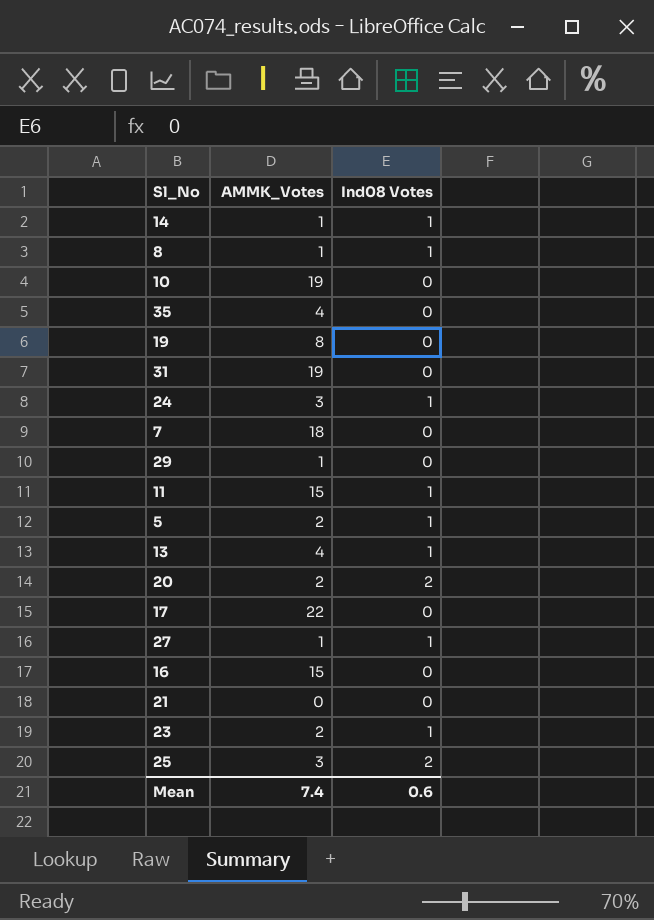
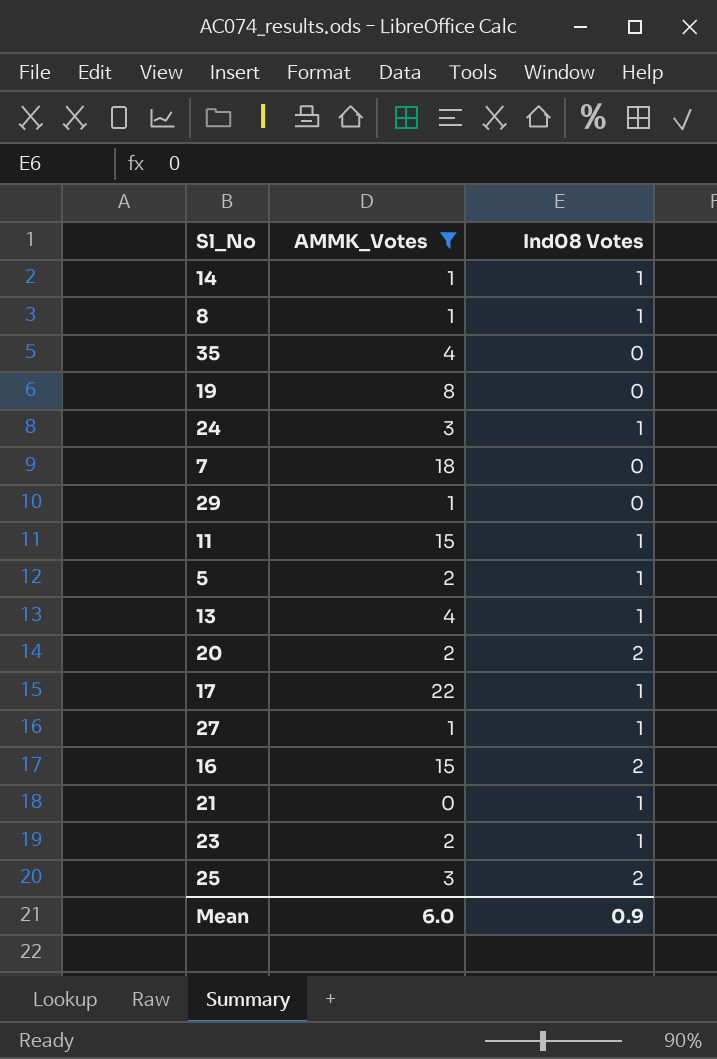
filter: none -> AMMK_Votes != 19
17 | Ind08 Votes: 0 -> 1
16 | Ind08 Votes: 0 -> 2
21 | Ind08 Votes: 0 -> 1
Mean | AMMK_Votes: 7.4 -> 6.0
Mean | Ind08 Votes: 0.6 -> 0.9

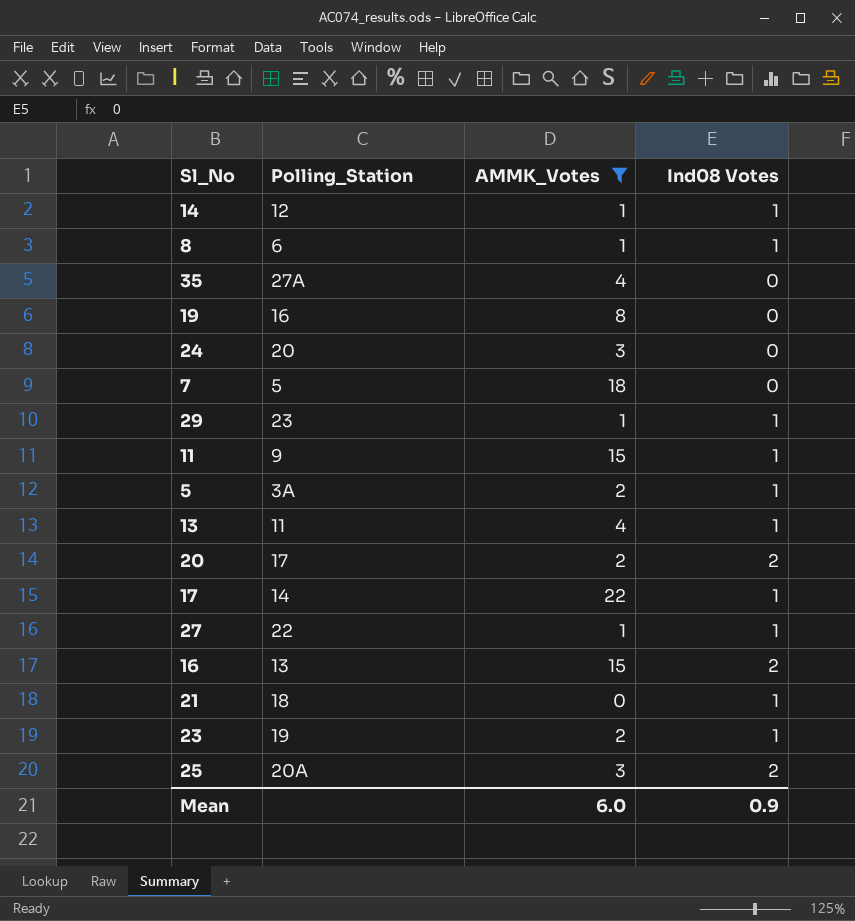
column Polling_Station | position: none -> 2
24 | Ind08 Votes: 1 -> 0
29 | Ind08 Votes: 0 -> 1

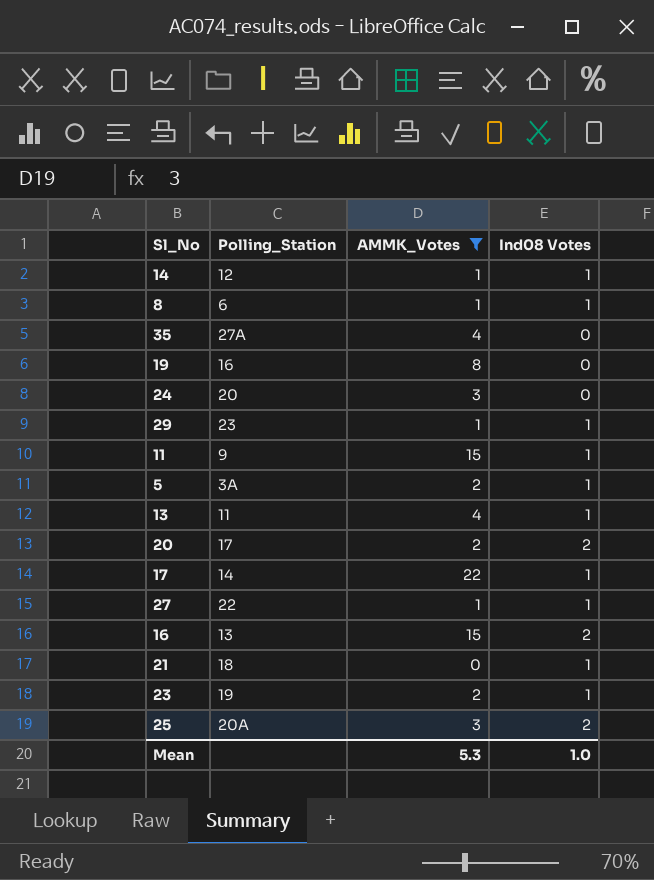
row 7: 5 | 18 | 0 -> none
Mean | AMMK_Votes: 6.0 -> 5.3
Mean | Ind08 Votes: 0.9 -> 1.0

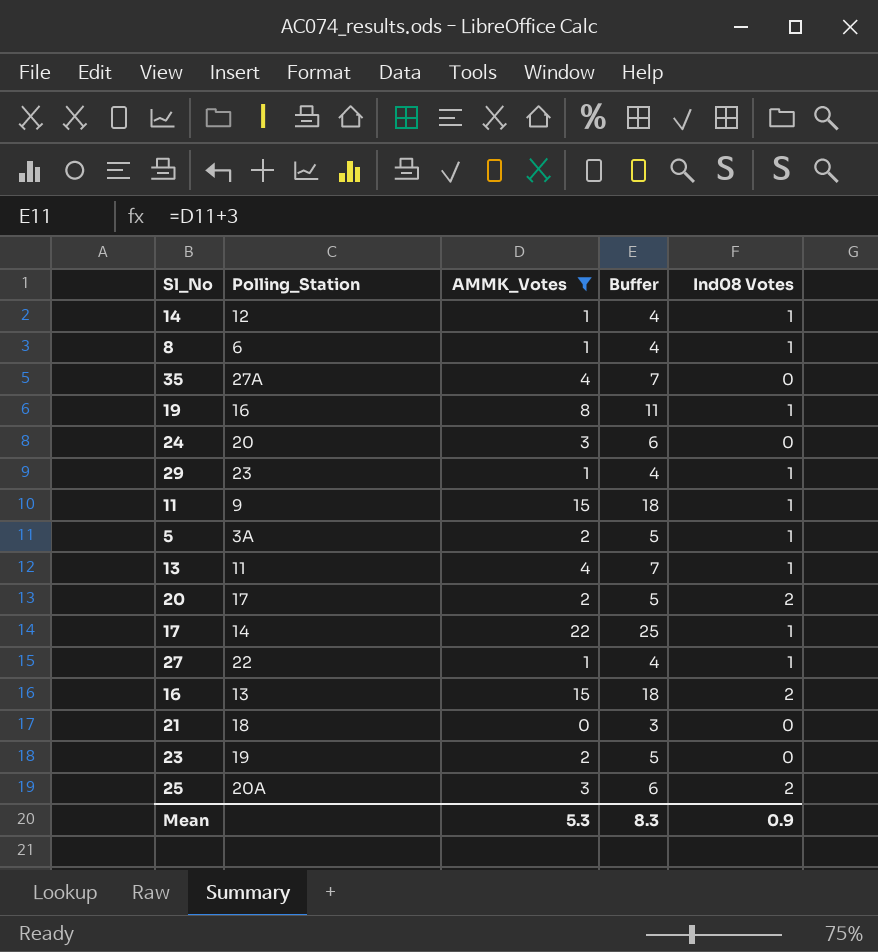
column Buffer | formula: none -> [AMMK_Votes] + 3
19 | Ind08 Votes: 0 -> 1
21 | Ind08 Votes: 1 -> 0
23 | Ind08 Votes: 1 -> 0
Mean | Ind08 Votes: 1.0 -> 0.9

